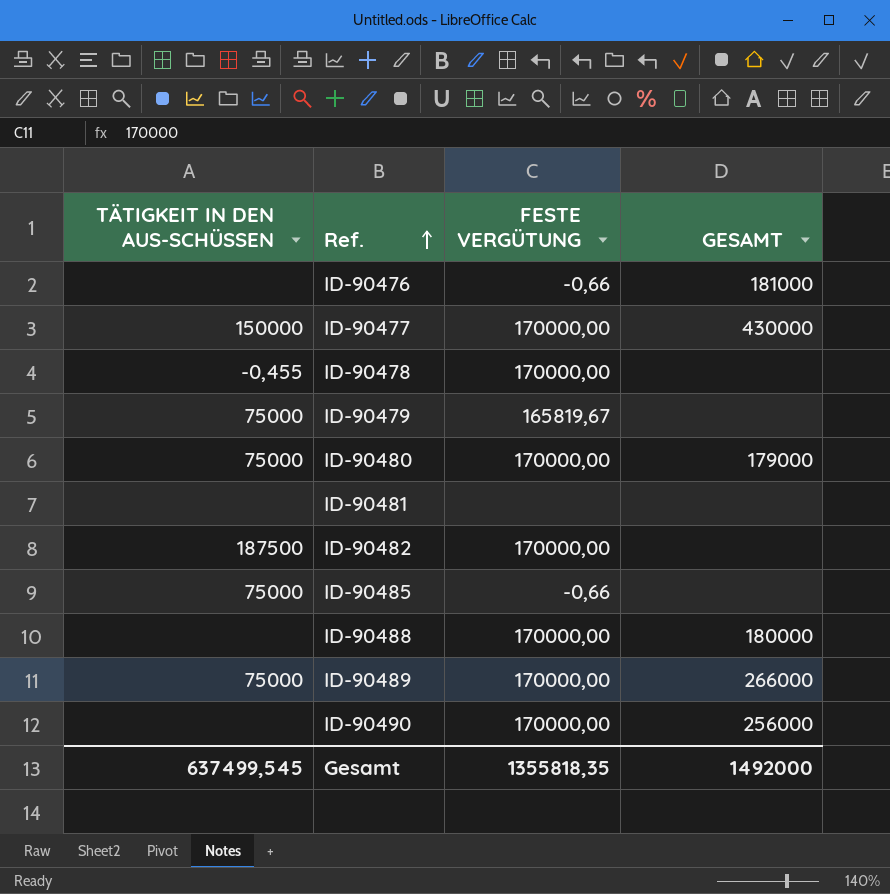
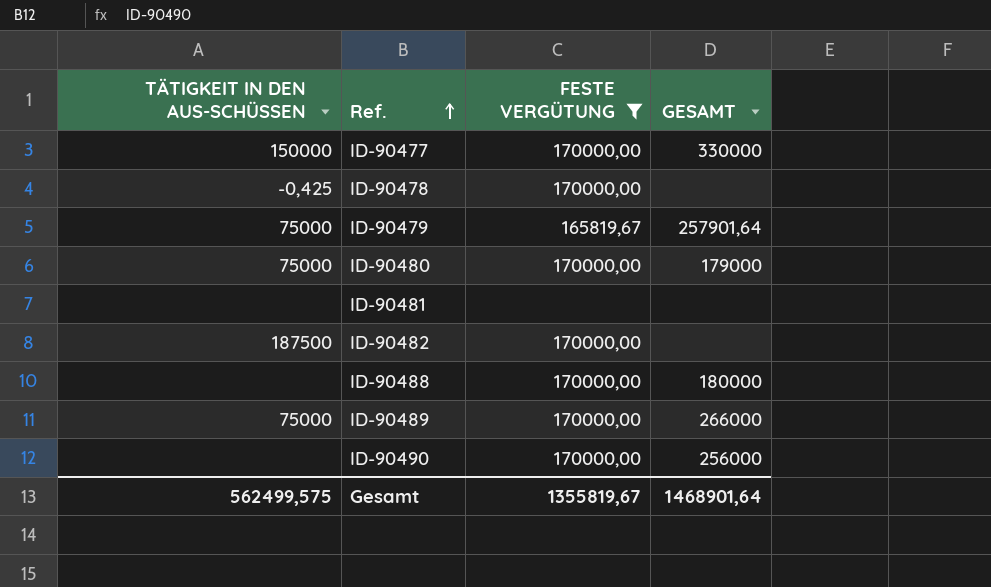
filter: none -> FESTE VERGÜTUNG != -0,66
ID-90477 | GESAMT: 430000 -> 330000
ID-90478 | TÄTIGKEIT IN DEN AUS-SCHÜSSEN: -0,455 -> -0,425
ID-90479 | GESAMT: none -> 257901,64
Gesamt | TÄTIGKEIT IN DEN AUS-SCHÜSSEN: 637499,545 -> 562499,575
Gesamt | FESTE VERGÜTUNG: 1355818,35 -> 1355819,67
Gesamt | GESAMT: 1492000 -> 1468901,64

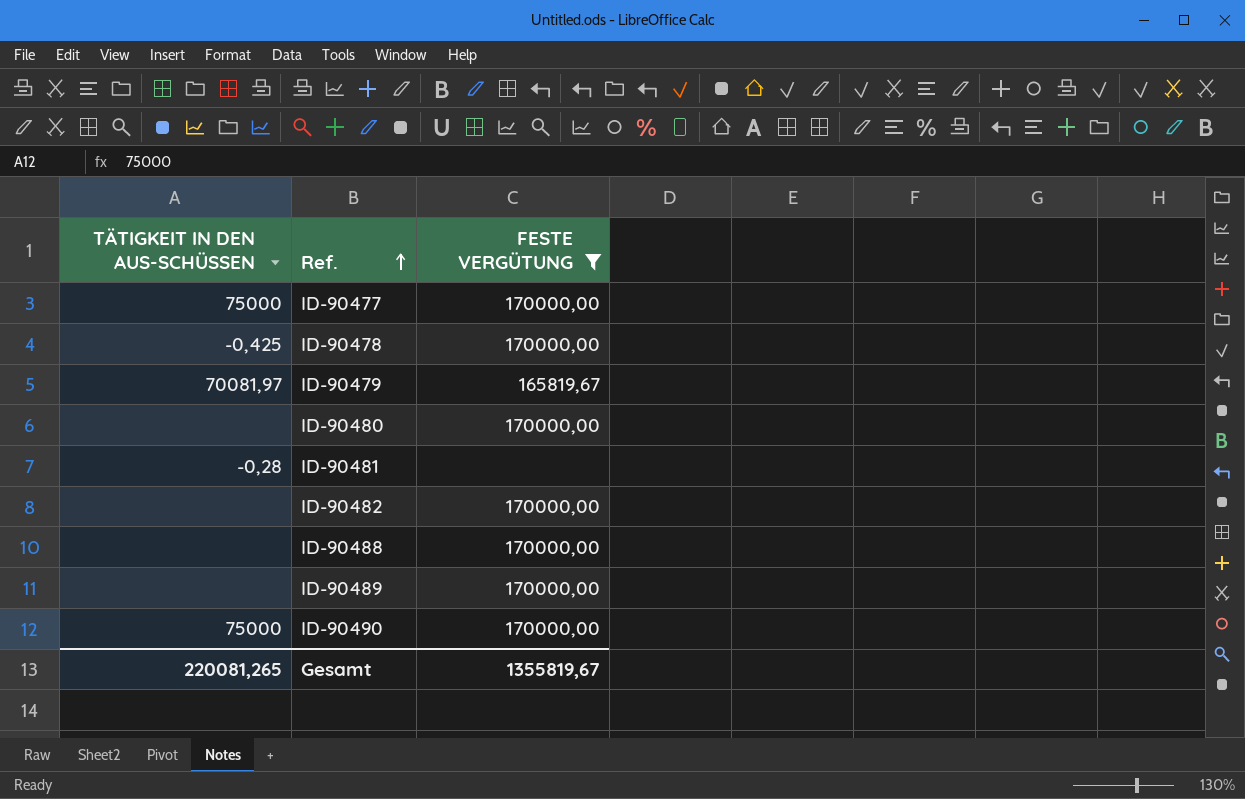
column GESAMT | position: 4 -> none
ID-90477 | TÄTIGKEIT IN DEN AUS-SCHÜSSEN: 150000 -> 75000
ID-90479 | TÄTIGKEIT IN DEN AUS-SCHÜSSEN: 75000 -> 70081,97
ID-90480 | TÄTIGKEIT IN DEN AUS-SCHÜSSEN: 75000 -> none
ID-90481 | TÄTIGKEIT IN DEN AUS-SCHÜSSEN: none -> -0,28
ID-90482 | TÄTIGKEIT IN DEN AUS-SCHÜSSEN: 187500 -> none
ID-90489 | TÄTIGKEIT IN DEN AUS-SCHÜSSEN: 75000 -> none
ID-90490 | TÄTIGKEIT IN DEN AUS-SCHÜSSEN: none -> 75000
Gesamt | TÄTIGKEIT IN DEN AUS-SCHÜSSEN: 562499,575 -> 220081,265

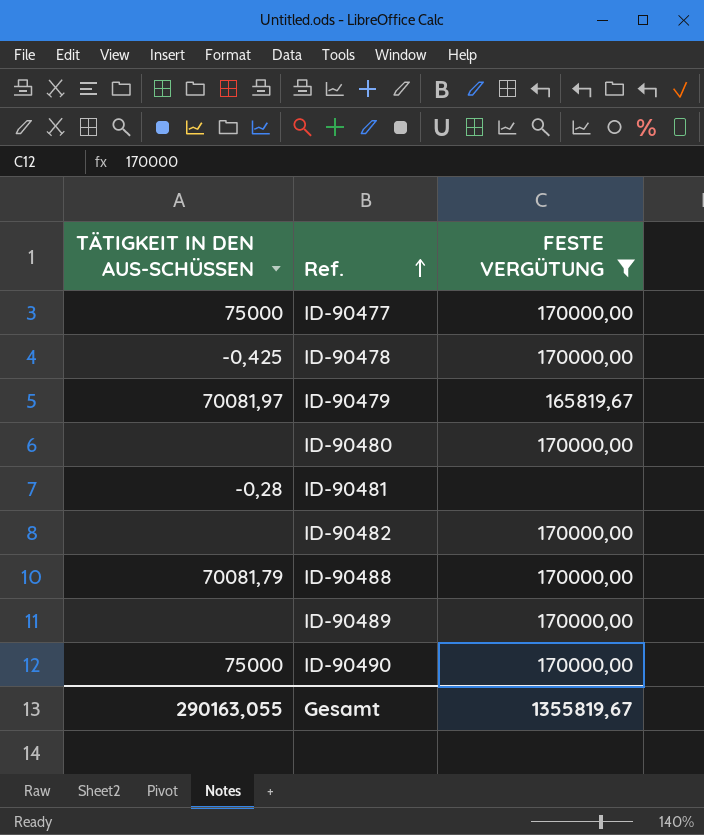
ID-90488 | TÄTIGKEIT IN DEN AUS-SCHÜSSEN: none -> 70081,79
Gesamt | TÄTIGKEIT IN DEN AUS-SCHÜSSEN: 220081,265 -> 290163,055

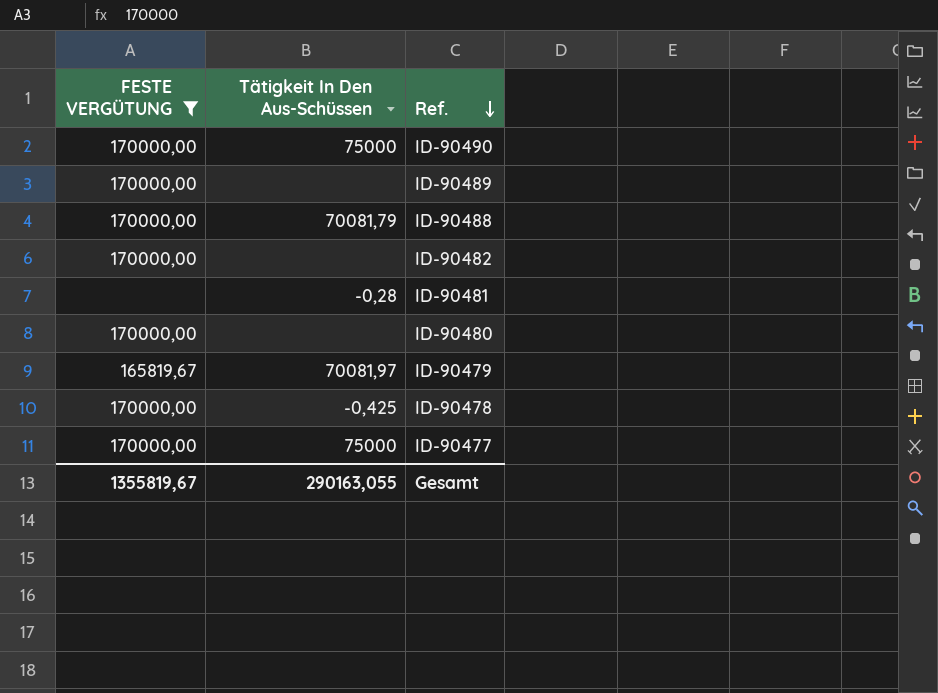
row order: Ref. ascending -> Ref. descending
column FESTE VERGÜTUNG | position: 3 -> 1
column name: TÄTIGKEIT IN DEN AUS-SCHÜSSEN -> Tätigkeit In Den Aus-Schüssen

